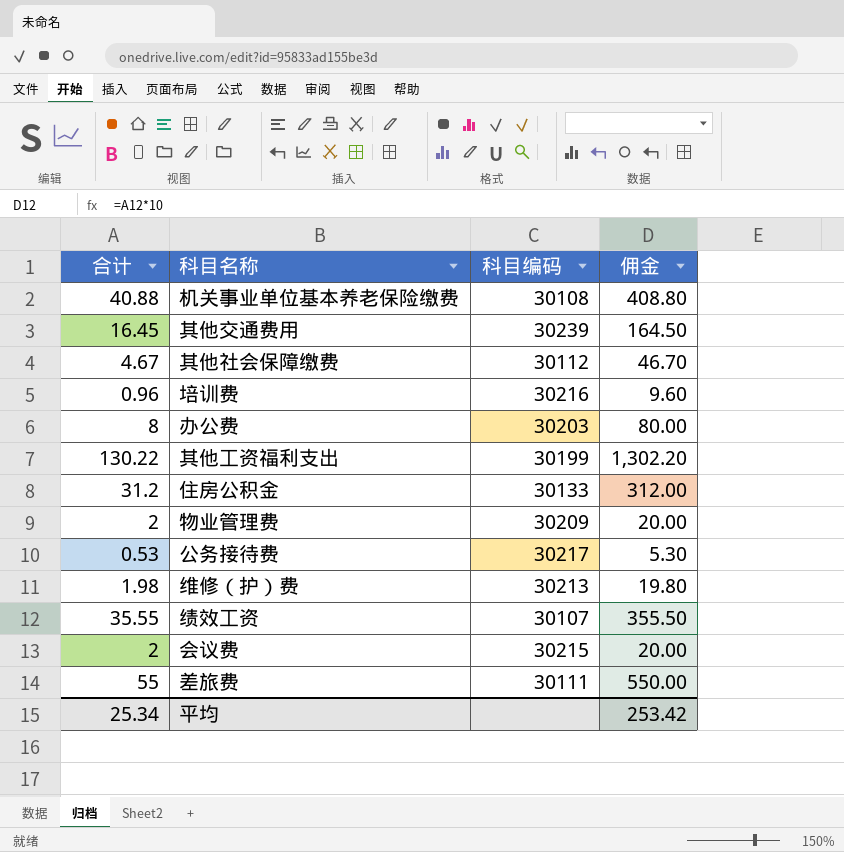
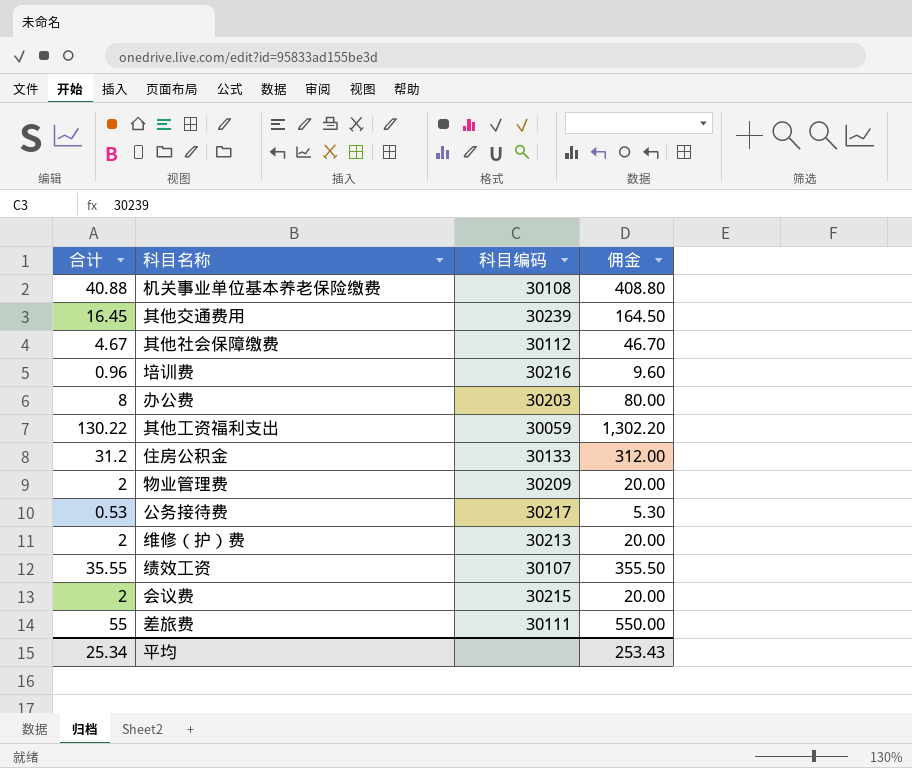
其他工资福利支出 | 科目编码: 30199 -> 30059
维修（护）费 | 合计: 1.98 -> 2
维修（护）费 | 佣金: 19.80 -> 20.00
平均 | 佣金: 253.42 -> 253.43

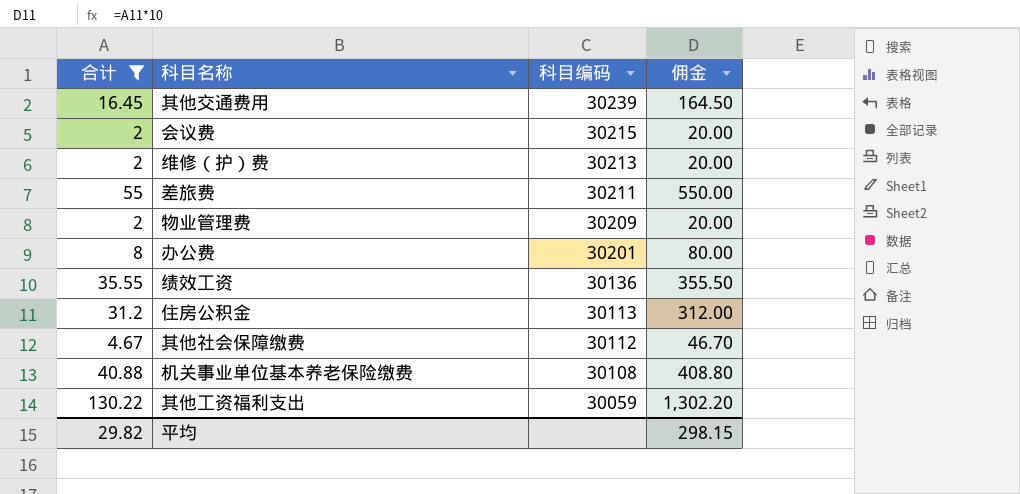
filter: none -> 合计 >= 2
row order: none -> 科目编码 descending
差旅费 | 科目编码: 30111 -> 30211
办公费 | 科目编码: 30203 -> 30201
绩效工资 | 科目编码: 30107 -> 30136
住房公积金 | 科目编码: 30133 -> 30113
平均 | 合计: 25.34 -> 29.82
平均 | 佣金: 253.43 -> 298.15

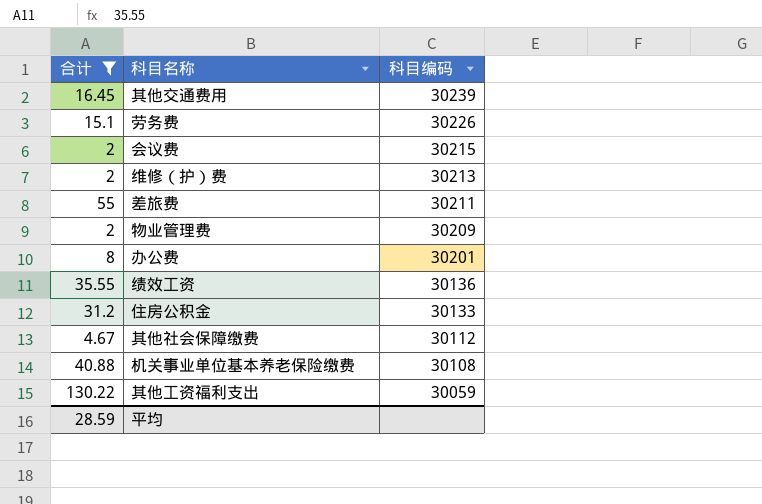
column 佣金 | formula: [合计] * 10 -> none
row 劳务费: none -> 15.1 | 30226
住房公积金 | 科目编码: 30113 -> 30133
平均 | 合计: 29.82 -> 28.59

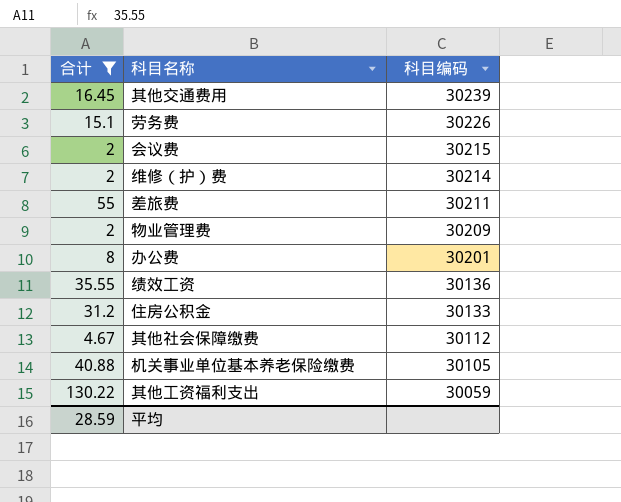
维修（护）费 | 科目编码: 30213 -> 30214
机关事业单位基本养老保险缴费 | 科目编码: 30108 -> 30105

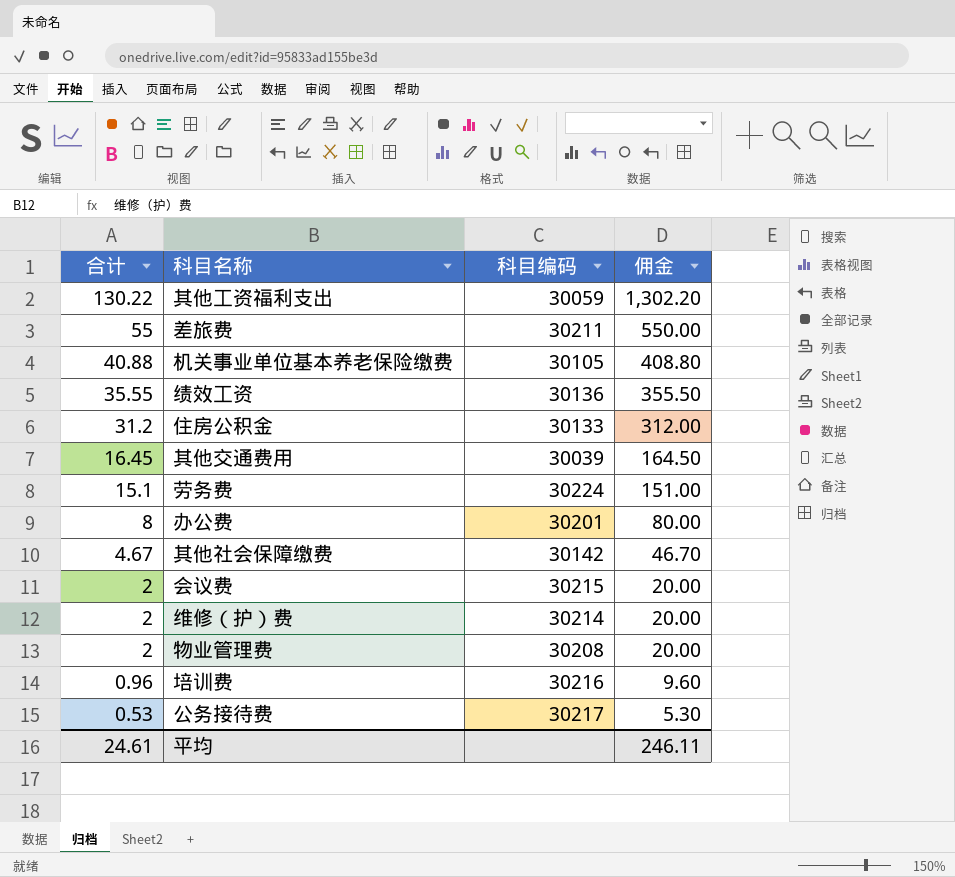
filter: 合计 >= 2 -> none
row order: 科目编码 descending -> 合计 descending
column 佣金 | formula: none -> [合计] * 10
其他交通费用 | 科目编码: 30239 -> 30039
劳务费 | 科目编码: 30226 -> 30224
其他社会保障缴费 | 科目编码: 30112 -> 30142
物业管理费 | 科目编码: 30209 -> 30208
平均 | 合计: 28.59 -> 24.61

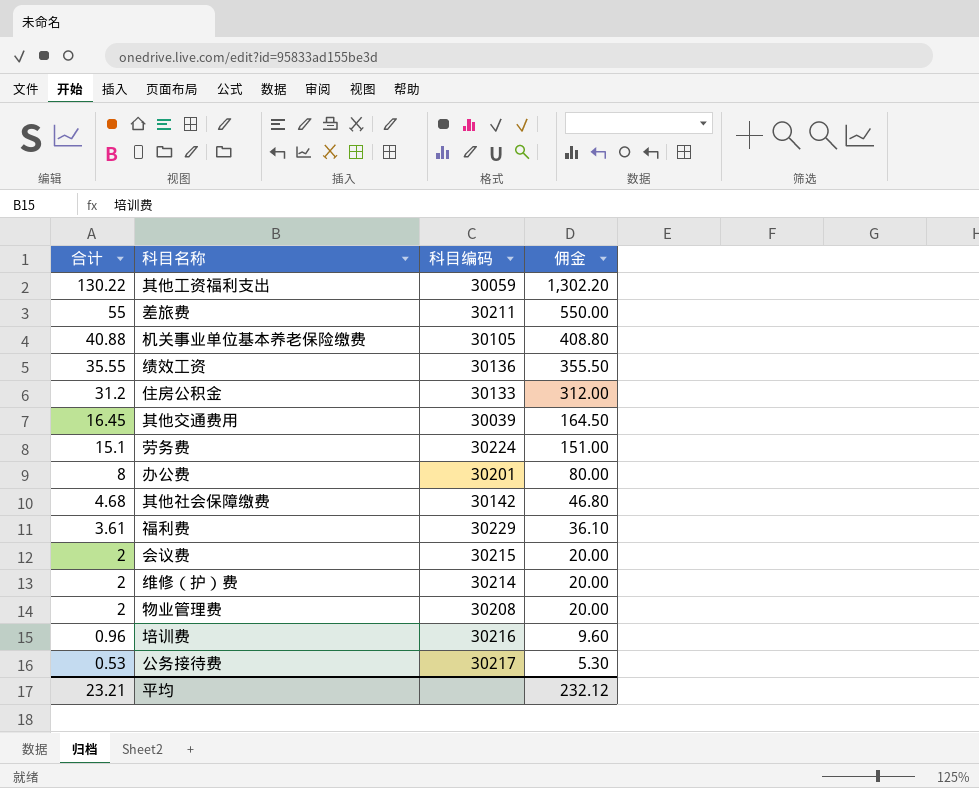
其他社会保障缴费 | 合计: 4.67 -> 4.68
其他社会保障缴费 | 佣金: 46.70 -> 46.80
row 福利费: none -> 3.61 | 30229 | 36.10
平均 | 合计: 24.61 -> 23.21
平均 | 佣金: 246.11 -> 232.12

